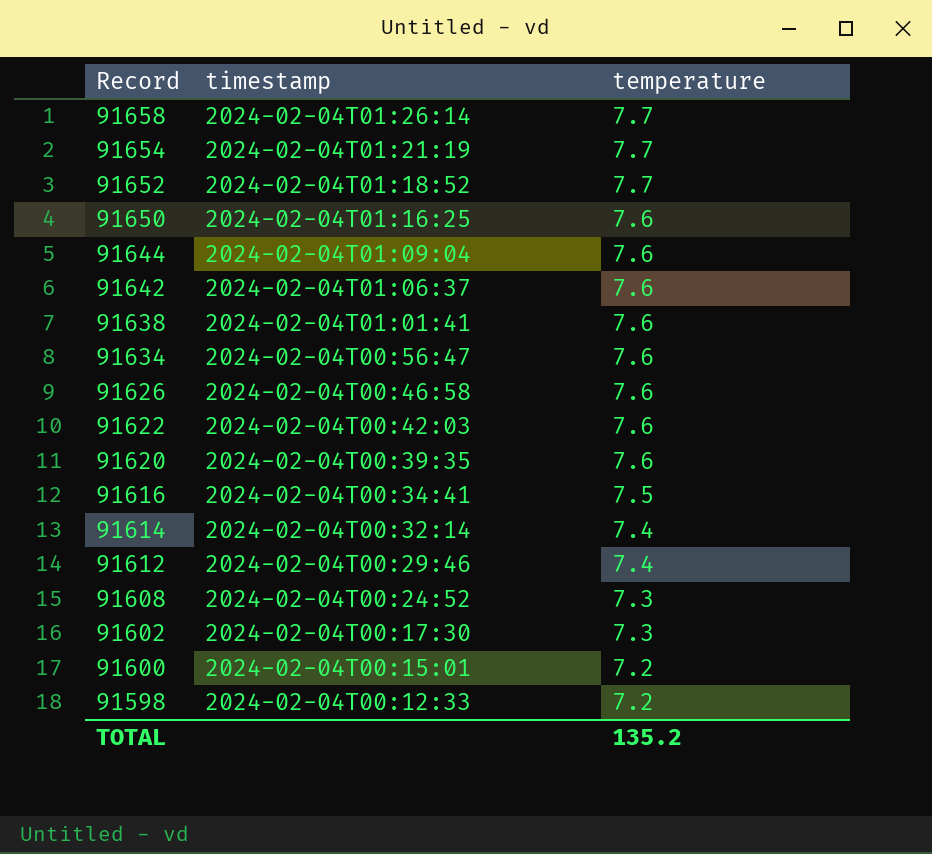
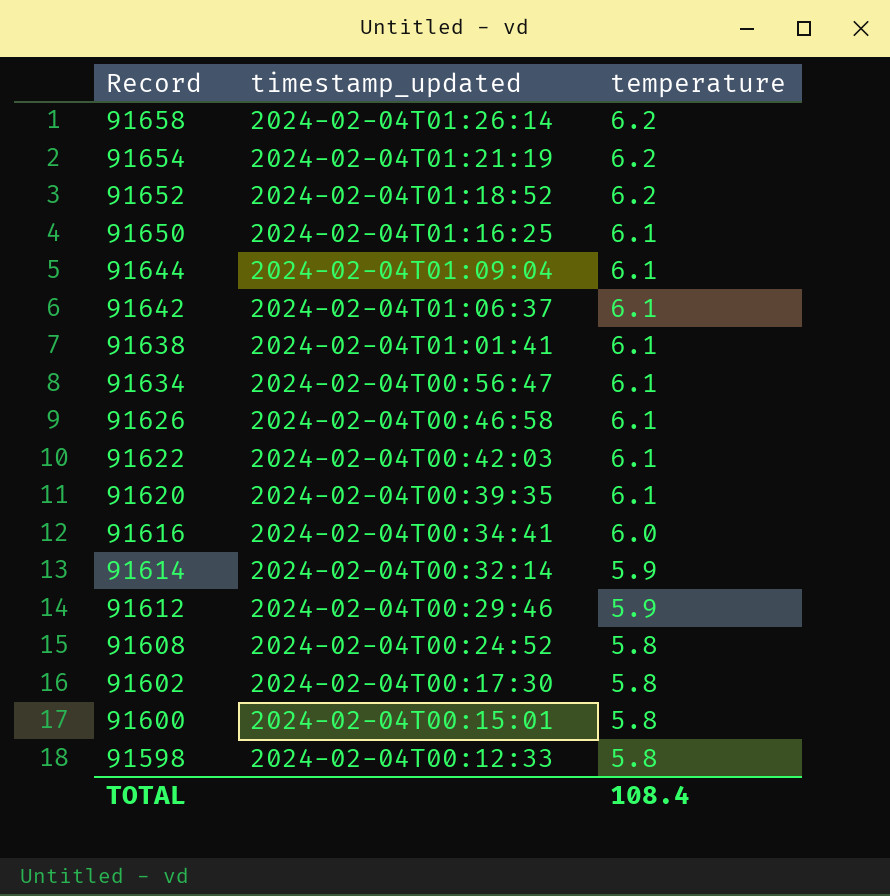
column name: timestamp -> timestamp_updated
91658 | temperature: 7.7 -> 6.2
91654 | temperature: 7.7 -> 6.2
91652 | temperature: 7.7 -> 6.2
91650 | temperature: 7.6 -> 6.1
91644 | temperature: 7.6 -> 6.1
91642 | temperature: 7.6 -> 6.1
91638 | temperature: 7.6 -> 6.1
91634 | temperature: 7.6 -> 6.1
91626 | temperature: 7.6 -> 6.1
91622 | temperature: 7.6 -> 6.1
91620 | temperature: 7.6 -> 6.1
91616 | temperature: 7.5 -> 6.0
91614 | temperature: 7.4 -> 5.9
91612 | temperature: 7.4 -> 5.9
91608 | temperature: 7.3 -> 5.8
91602 | temperature: 7.3 -> 5.8
91600 | temperature: 7.2 -> 5.8
91598 | temperature: 7.2 -> 5.8
TOTAL | temperature: 135.2 -> 108.4

